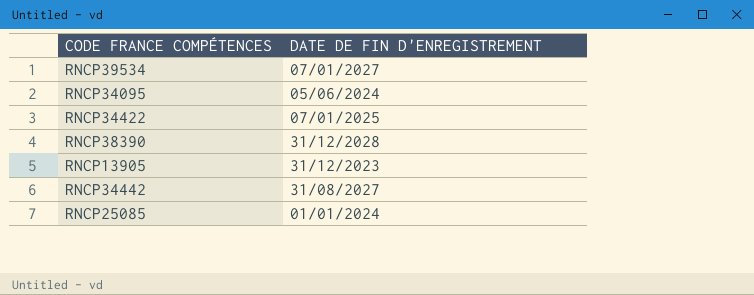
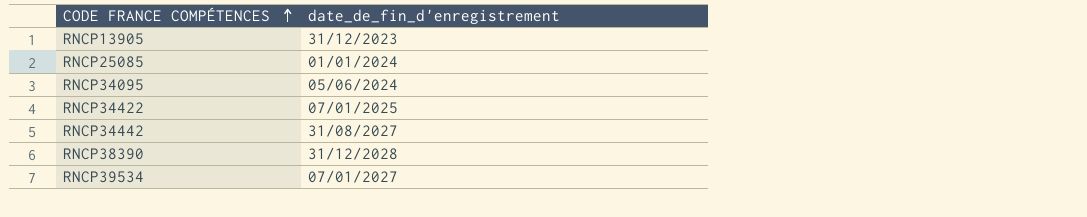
row order: none -> CODE FRANCE COMPÉTENCES ascending
column name: DATE DE FIN D'ENREGISTREMENT -> date_de_fin_d'enregistrement

